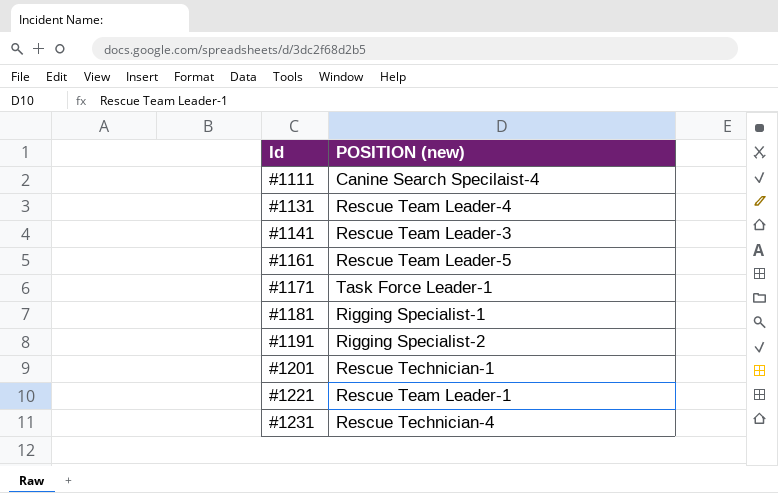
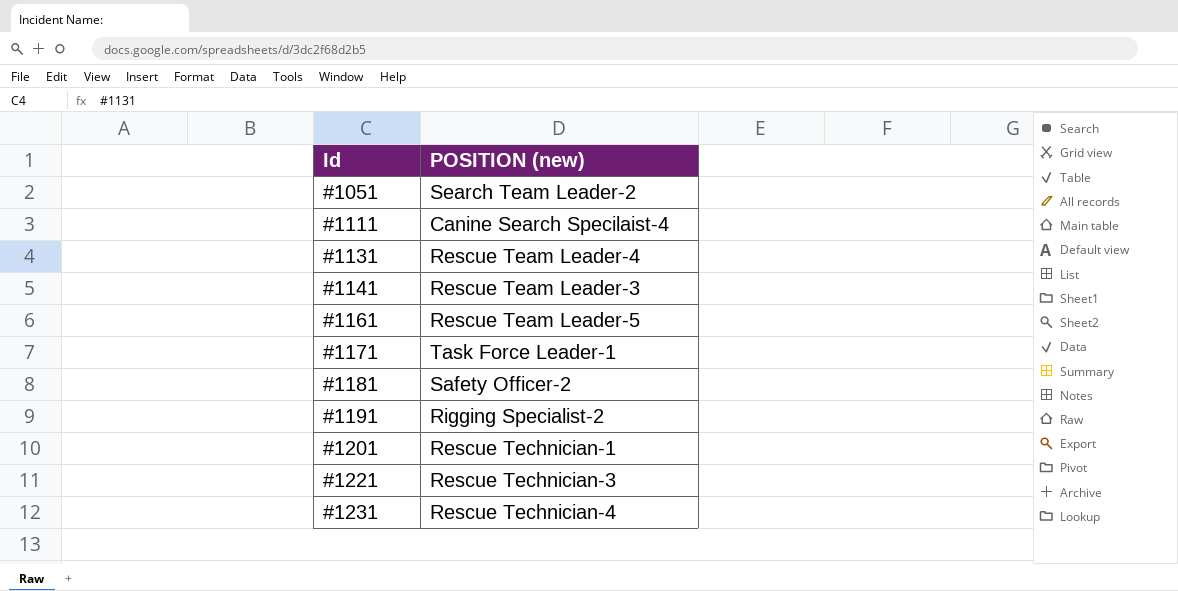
row #1051: none -> Search Team Leader-2
#1181 | POSITION (new): Rigging Specialist-1 -> Safety Officer-2
#1221 | POSITION (new): Rescue Team Leader-1 -> Rescue Technician-3

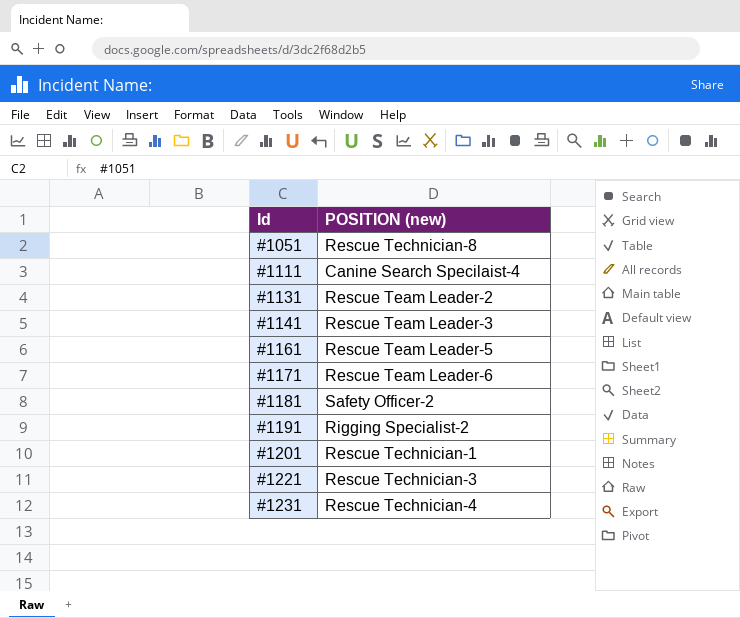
#1051 | POSITION (new): Search Team Leader-2 -> Rescue Technician-8
#1131 | POSITION (new): Rescue Team Leader-4 -> Rescue Team Leader-2
#1171 | POSITION (new): Task Force Leader-1 -> Rescue Team Leader-6

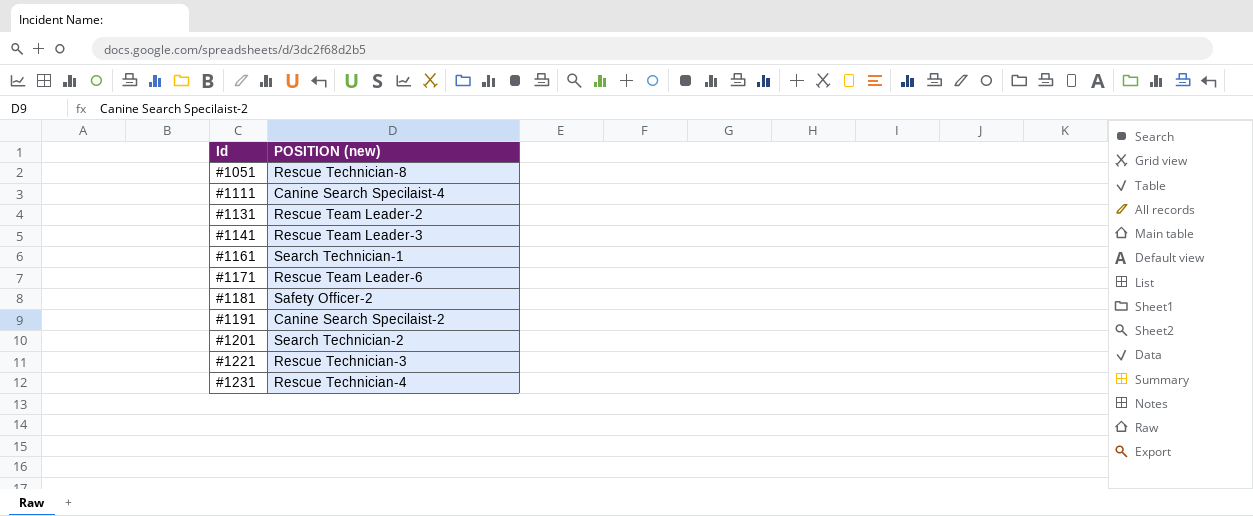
#1161 | POSITION (new): Rescue Team Leader-5 -> Search Technician-1
#1191 | POSITION (new): Rigging Specialist-2 -> Canine Search Specilaist-2
#1201 | POSITION (new): Rescue Technician-1 -> Search Technician-2

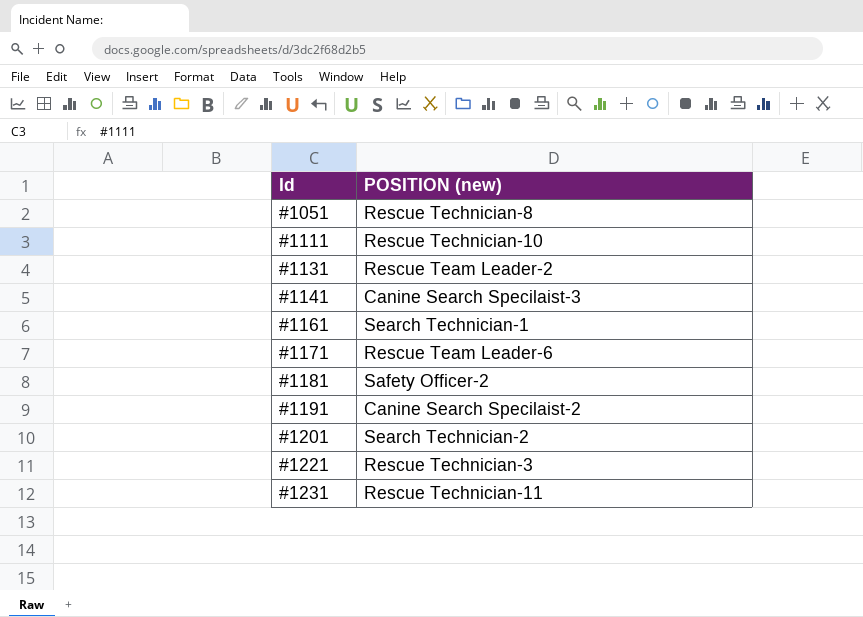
#1111 | POSITION (new): Canine Search Specilaist-4 -> Rescue Technician-10
#1141 | POSITION (new): Rescue Team Leader-3 -> Canine Search Specilaist-3
#1231 | POSITION (new): Rescue Technician-4 -> Rescue Technician-11

